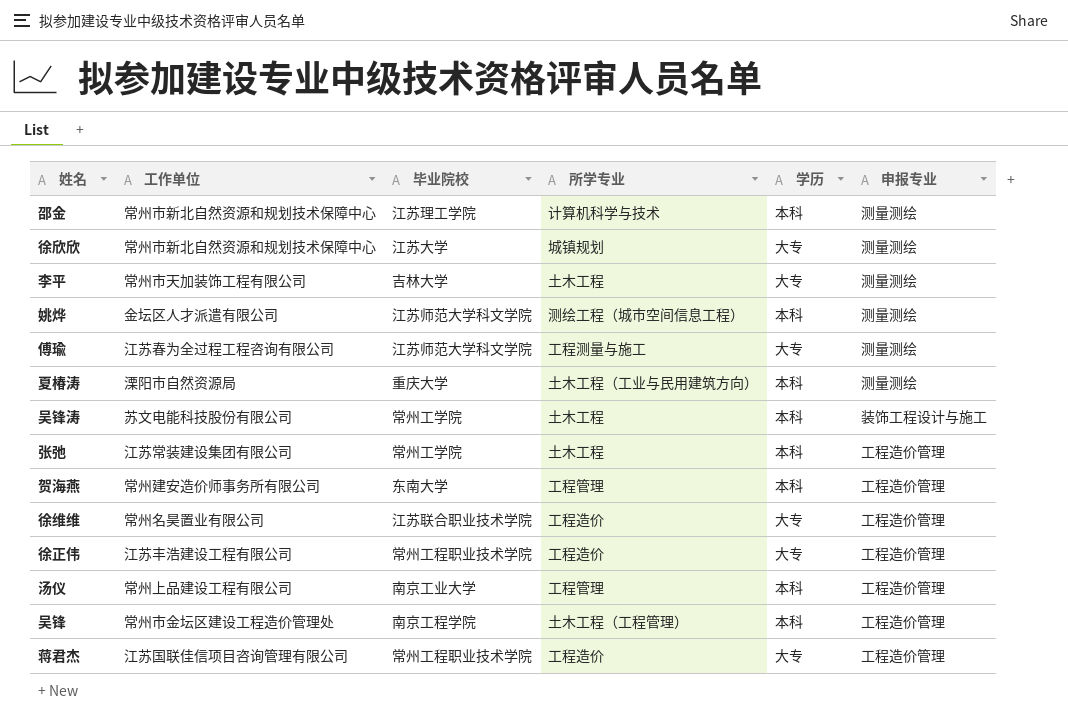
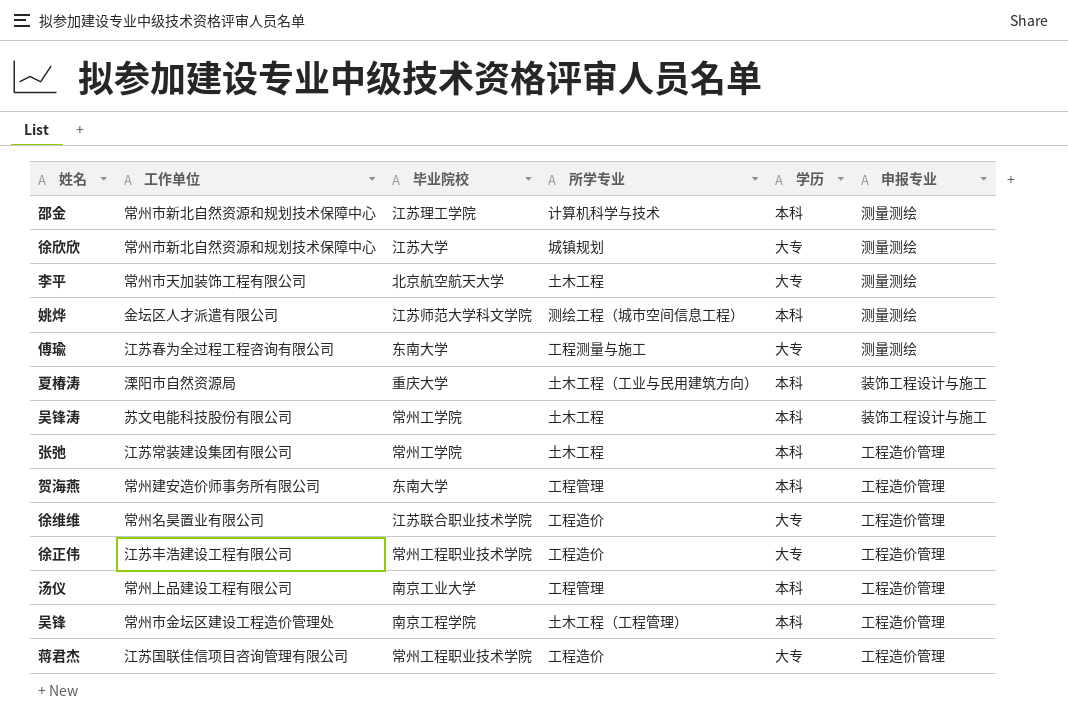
李平 | 毕业院校: 吉林大学 -> 北京航空航天大学
傅瑜 | 毕业院校: 江苏师范大学科文学院 -> 东南大学
夏椿涛 | 申报专业: 测量测绘 -> 装饰工程设计与施工

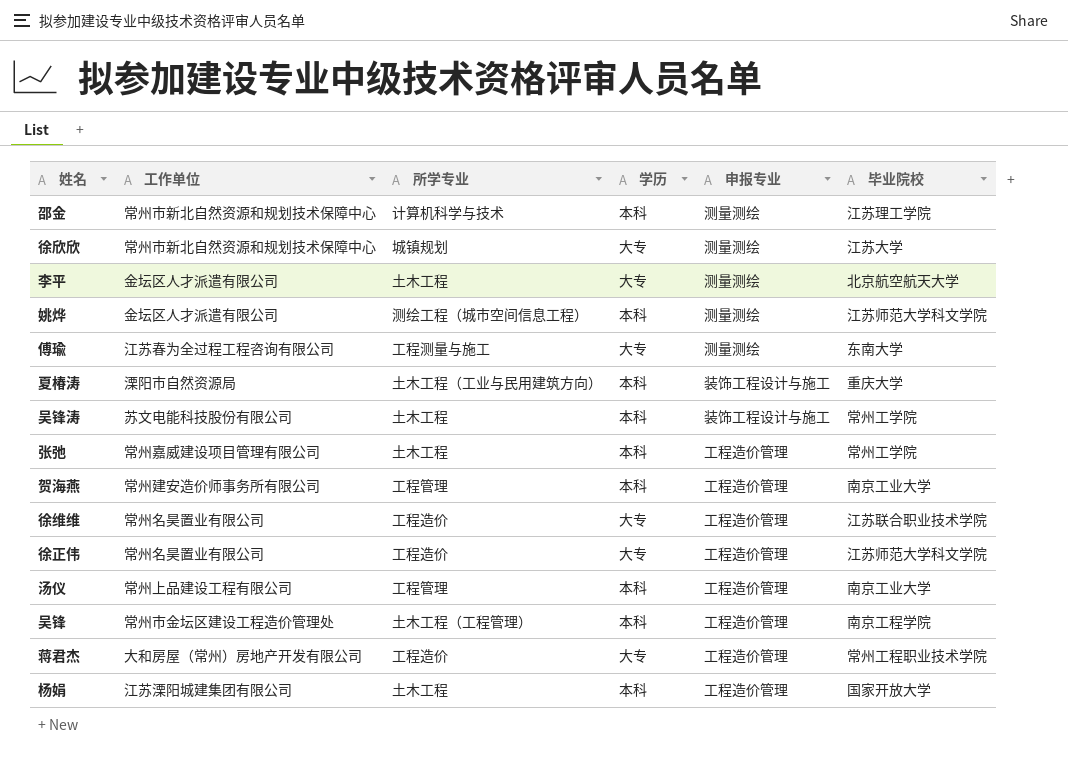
column 毕业院校 | position: 3 -> 6
李平 | 工作单位: 常州市天加装饰工程有限公司 -> 金坛区人才派遣有限公司
张弛 | 工作单位: 江苏常装建设集团有限公司 -> 常州嘉威建设项目管理有限公司
贺海燕 | 毕业院校: 东南大学 -> 南京工业大学
徐正伟 | 工作单位: 江苏丰浩建设工程有限公司 -> 常州名昊置业有限公司
徐正伟 | 毕业院校: 常州工程职业技术学院 -> 江苏师范大学科文学院
蒋君杰 | 工作单位: 江苏国联佳信项目咨询管理有限公司 -> 大和房屋（常州）房地产开发有限公司
row 杨娟: none -> 江苏溧阳城建集团有限公司 | 土木工程 | 本科 | 工程造价管理 | 国家开放大学

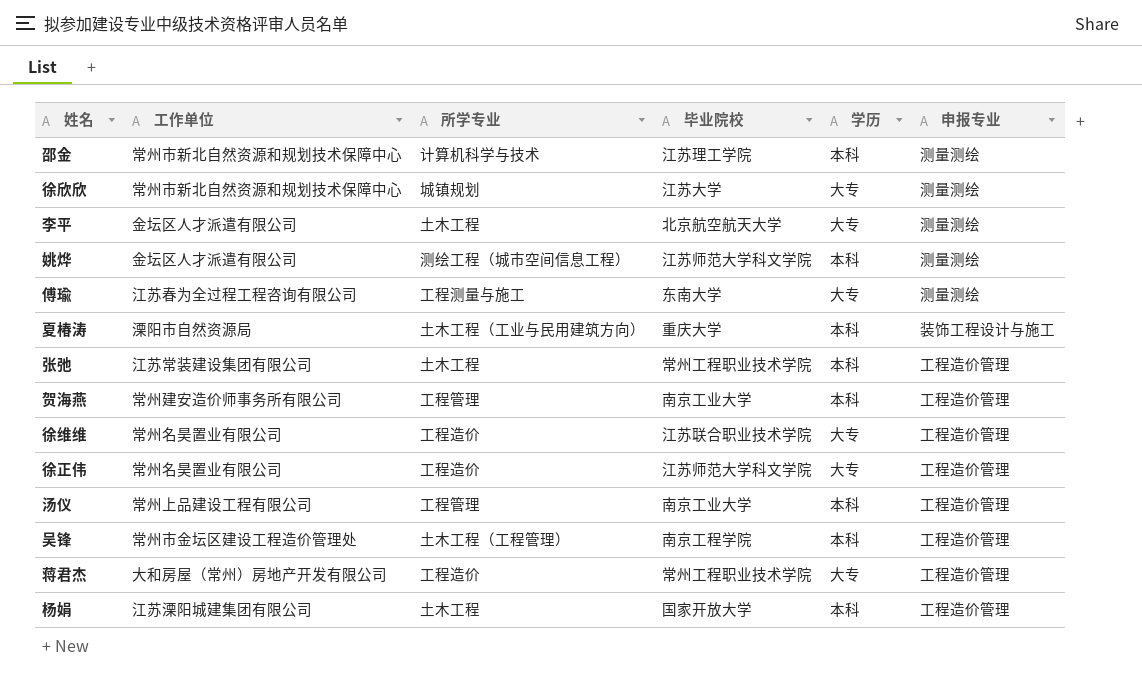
column 毕业院校 | position: 6 -> 4
row 吴锋涛: 苏文电能科技股份有限公司 | 土木工程 | 本科 | 装饰工程设计与施工 | 常州工学院 -> none
张弛 | 工作单位: 常州嘉威建设项目管理有限公司 -> 江苏常装建设集团有限公司
张弛 | 毕业院校: 常州工学院 -> 常州工程职业技术学院

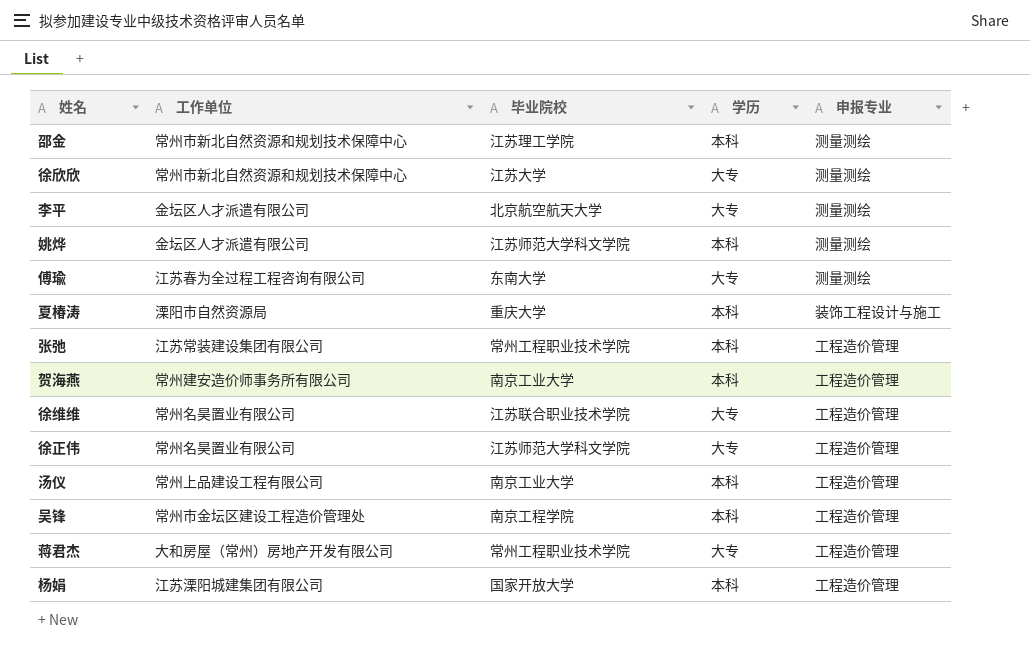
column 所学专业 | position: 3 -> none

